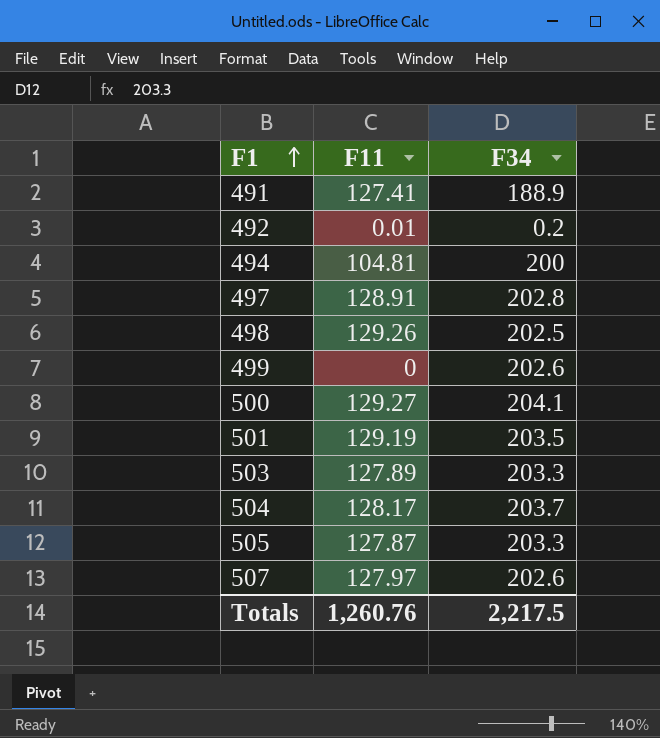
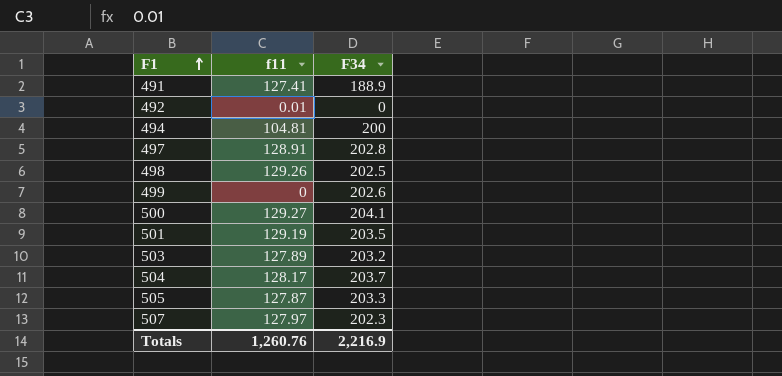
column name: F11 -> f11
492 | F34: 0.2 -> 0
503 | F34: 203.3 -> 203.2
507 | F34: 202.6 -> 202.3
Totals | F34: 2,217.5 -> 2,216.9

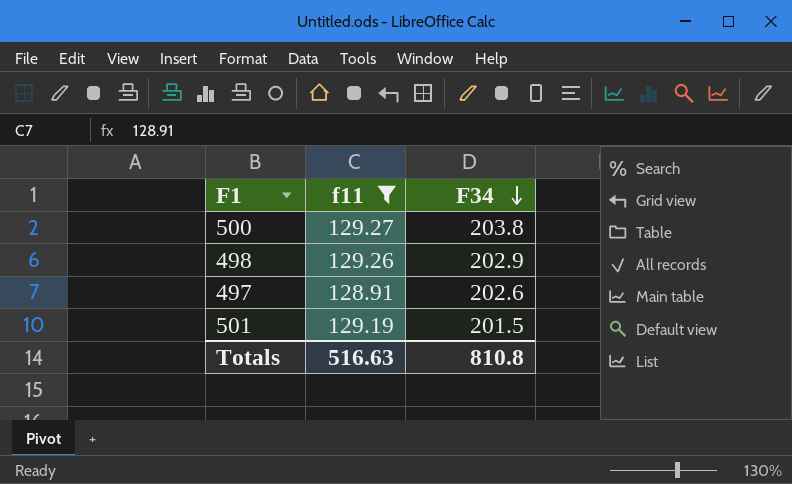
filter: none -> f11 >= 128.91
row order: F1 ascending -> F34 descending
500 | F34: 204.1 -> 203.8
498 | F34: 202.5 -> 202.9
497 | F34: 202.8 -> 202.6
501 | F34: 203.5 -> 201.5
Totals | f11: 1,260.76 -> 516.63
Totals | F34: 2,216.9 -> 810.8

